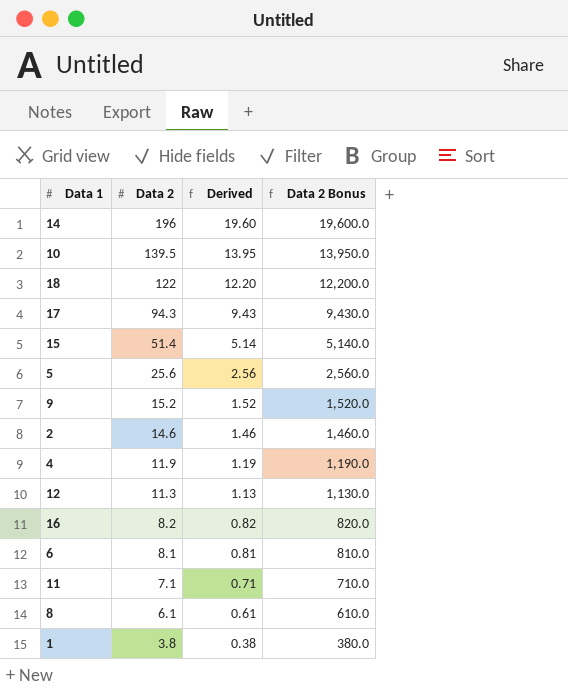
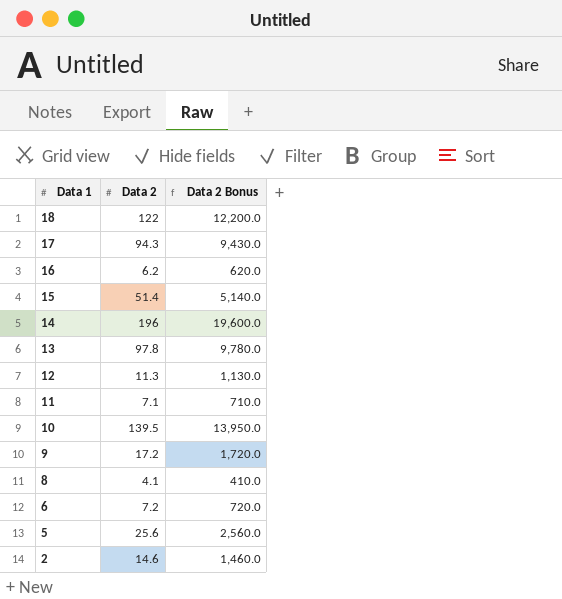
row order: Data 2 descending -> Data 1 descending
column Derived | formula: [Data 2] * 0.1 -> none
row 4: 11.9 | 1.19 | 1,190.0 -> none
row 1: 3.8 | 0.38 | 380.0 -> none
16 | Data 2: 8.2 -> 6.2
16 | Data 2 Bonus: 820.0 -> 620.0
row 13: none -> 97.8 | 9,780.0
9 | Data 2: 15.2 -> 17.2
9 | Data 2 Bonus: 1,520.0 -> 1,720.0
8 | Data 2: 6.1 -> 4.1
8 | Data 2 Bonus: 610.0 -> 410.0
6 | Data 2: 8.1 -> 7.2
6 | Data 2 Bonus: 810.0 -> 720.0

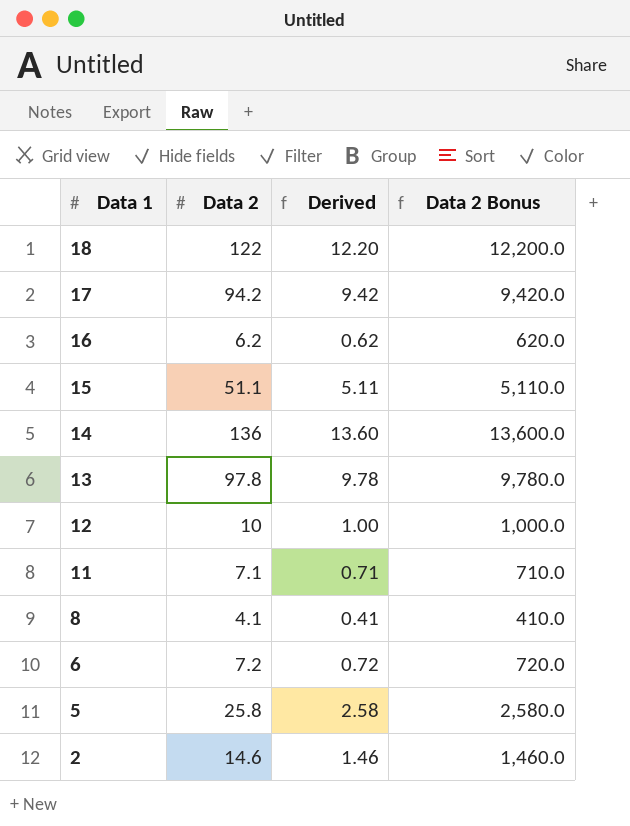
column Derived | formula: none -> [Data 2] * 0.1
row 10: 139.5 | 13,950.0 -> none
row 9: 17.2 | 1,720.0 -> none
17 | Data 2: 94.3 -> 94.2
17 | Data 2 Bonus: 9,430.0 -> 9,420.0
15 | Data 2: 51.4 -> 51.1
15 | Data 2 Bonus: 5,140.0 -> 5,110.0
14 | Data 2: 196 -> 136
14 | Data 2 Bonus: 19,600.0 -> 13,600.0
12 | Data 2: 11.3 -> 10
12 | Data 2 Bonus: 1,130.0 -> 1,000.0
5 | Data 2: 25.6 -> 25.8
5 | Data 2 Bonus: 2,560.0 -> 2,580.0

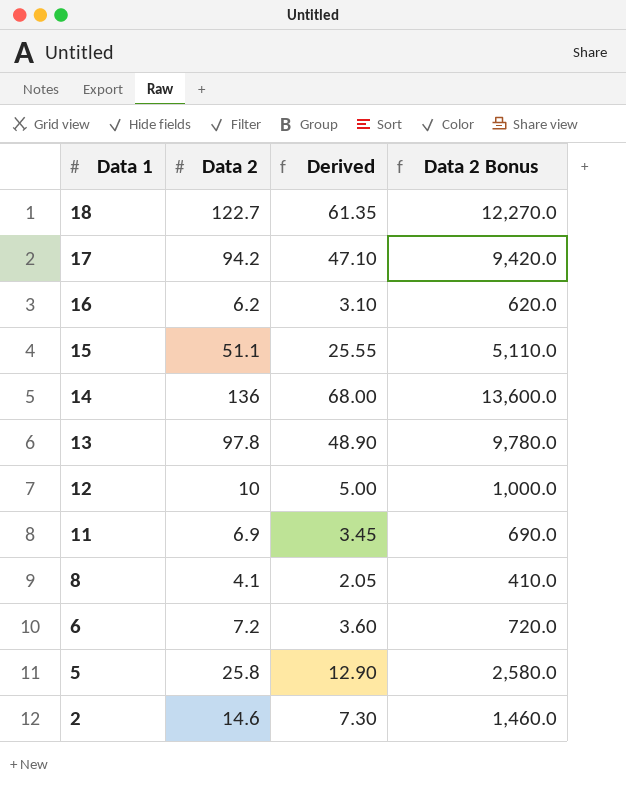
column Derived | formula: [Data 2] * 0.1 -> [Data 2] * 0.5
18 | Data 2: 122 -> 122.7
18 | Data 2 Bonus: 12,200.0 -> 12,270.0
11 | Data 2: 7.1 -> 6.9
11 | Data 2 Bonus: 710.0 -> 690.0

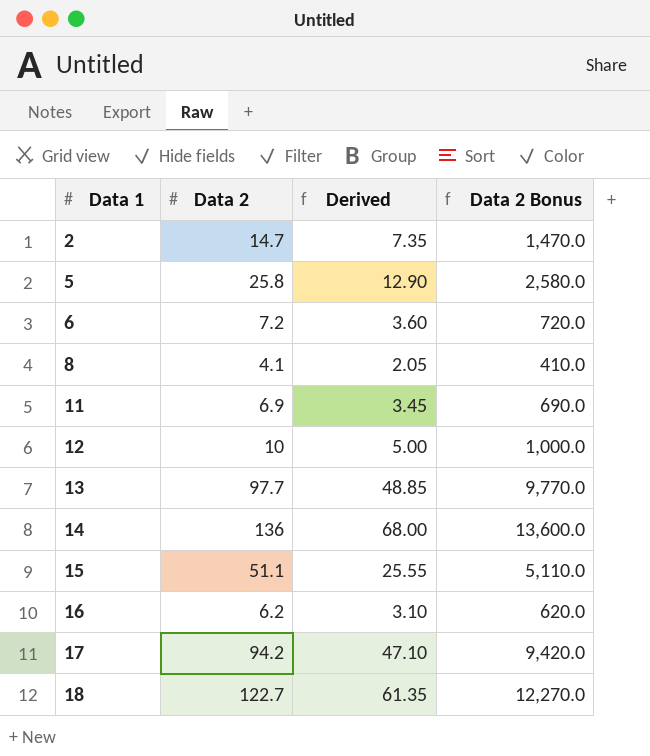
row order: Data 1 descending -> Data 1 ascending
2 | Data 2: 14.6 -> 14.7
2 | Derived: 7.30 -> 7.35
2 | Data 2 Bonus: 1,460.0 -> 1,470.0
13 | Data 2: 97.8 -> 97.7
13 | Derived: 48.90 -> 48.85
13 | Data 2 Bonus: 9,780.0 -> 9,770.0

